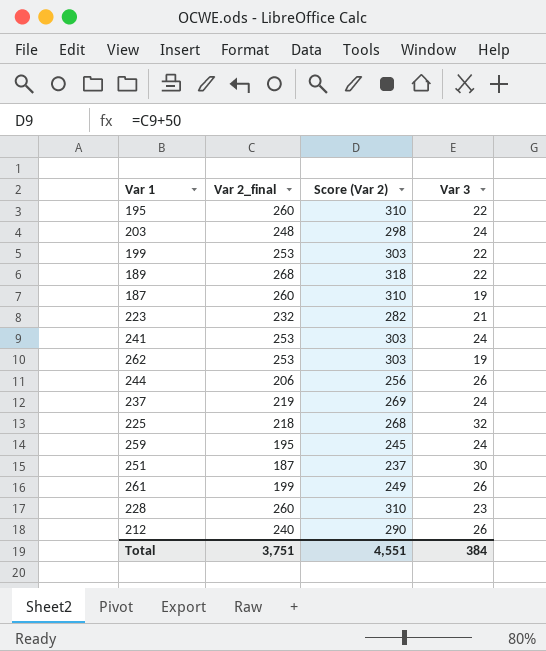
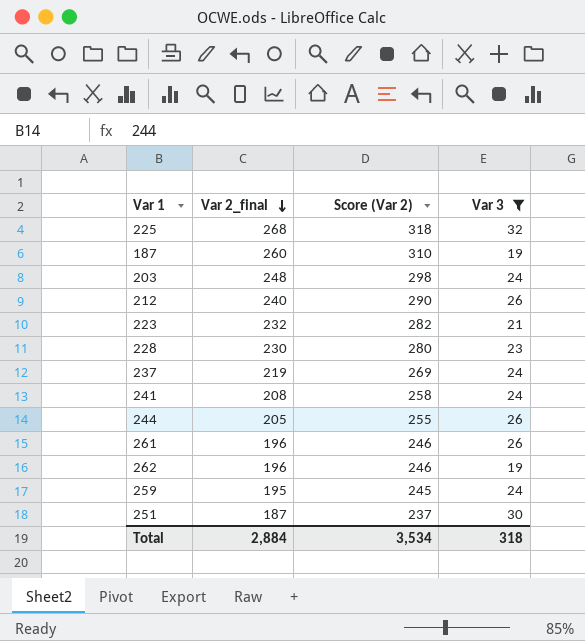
filter: none -> Var 3 != 22
row order: none -> Var 2_final descending
225 | Var 2_final: 218 -> 268
225 | Score (Var 2): 268 -> 318
228 | Var 2_final: 260 -> 230
228 | Score (Var 2): 310 -> 280
241 | Var 2_final: 253 -> 208
241 | Score (Var 2): 303 -> 258
244 | Var 2_final: 206 -> 205
244 | Score (Var 2): 256 -> 255
261 | Var 2_final: 199 -> 196
261 | Score (Var 2): 249 -> 246
262 | Var 2_final: 253 -> 196
262 | Score (Var 2): 303 -> 246
Total | Var 2_final: 3,751 -> 2,884
Total | Score (Var 2): 4,551 -> 3,534
Total | Var 3: 384 -> 318

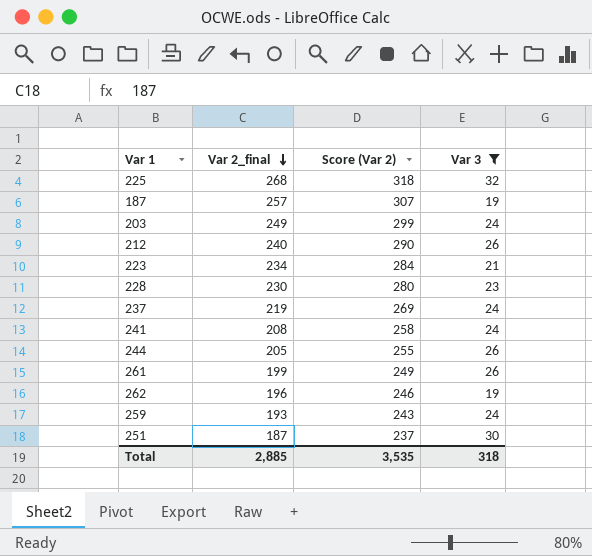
187 | Var 2_final: 260 -> 257
187 | Score (Var 2): 310 -> 307
203 | Var 2_final: 248 -> 249
203 | Score (Var 2): 298 -> 299
223 | Var 2_final: 232 -> 234
223 | Score (Var 2): 282 -> 284
261 | Var 2_final: 196 -> 199
261 | Score (Var 2): 246 -> 249
259 | Var 2_final: 195 -> 193
259 | Score (Var 2): 245 -> 243
Total | Var 2_final: 2,884 -> 2,885
Total | Score (Var 2): 3,534 -> 3,535

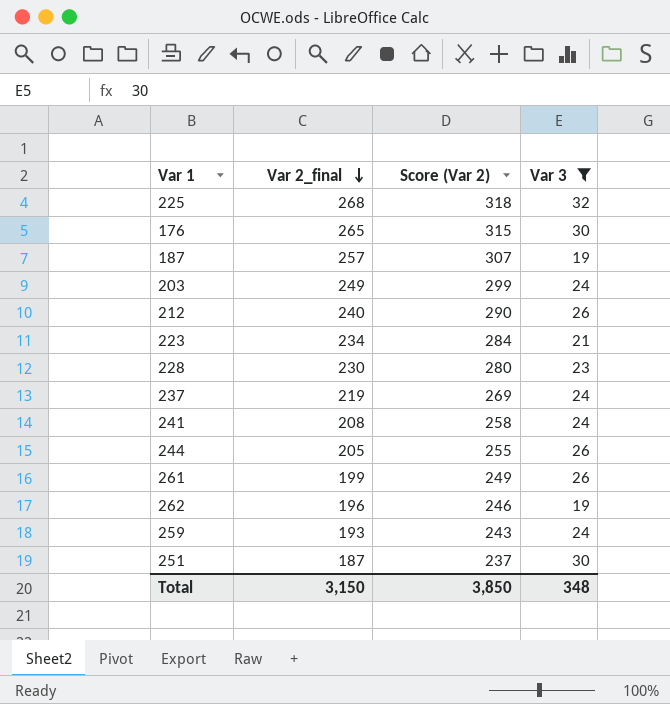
row 176: none -> 265 | 315 | 30
Total | Var 2_final: 2,885 -> 3,150
Total | Score (Var 2): 3,535 -> 3,850
Total | Var 3: 318 -> 348

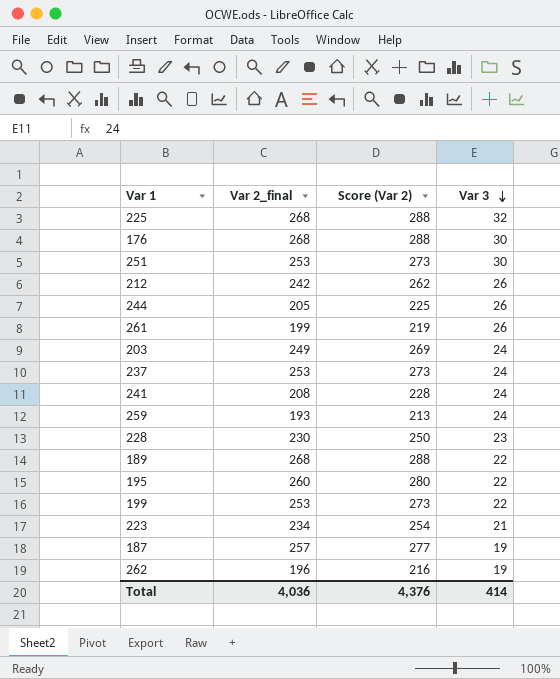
filter: Var 3 != 22 -> none
row order: Var 2_final descending -> Var 3 descending
column Score (Var 2) | formula: [Var 2_final] + 50 -> [Var 2_final] + 20
176 | Var 2_final: 265 -> 268
251 | Var 2_final: 187 -> 253
212 | Var 2_final: 240 -> 242
237 | Var 2_final: 219 -> 253
Total | Var 2_final: 3,150 -> 4,036
Total | Score (Var 2): 3,850 -> 4,376
Total | Var 3: 348 -> 414

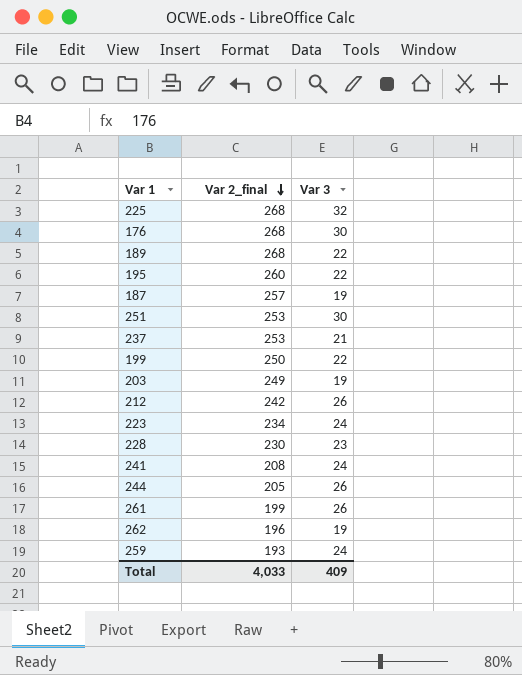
row order: Var 3 descending -> Var 2_final descending
column Score (Var 2) | formula: [Var 2_final] + 20 -> none
237 | Var 3: 24 -> 21
199 | Var 2_final: 253 -> 250
203 | Var 3: 24 -> 19
223 | Var 3: 21 -> 24
Total | Var 2_final: 4,036 -> 4,033
Total | Var 3: 414 -> 409

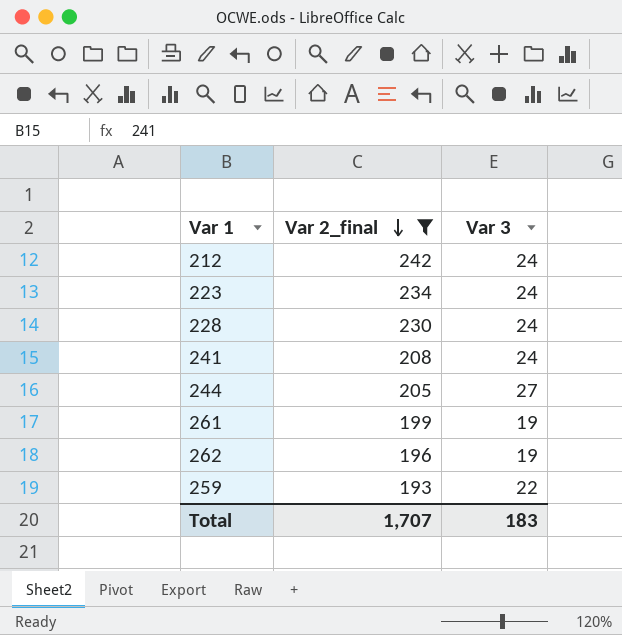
filter: none -> Var 2_final <= 242
212 | Var 3: 26 -> 24
228 | Var 3: 23 -> 24
244 | Var 3: 26 -> 27
261 | Var 3: 26 -> 19
259 | Var 3: 24 -> 22
Total | Var 2_final: 4,033 -> 1,707
Total | Var 3: 409 -> 183

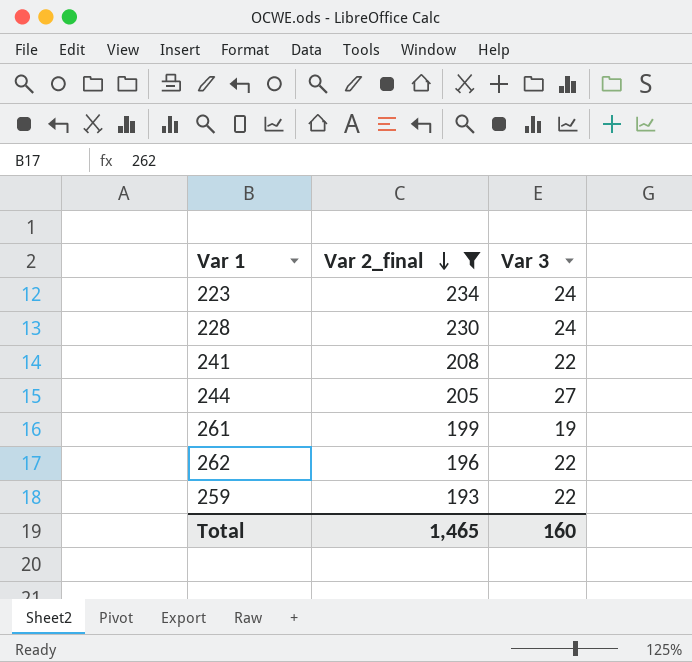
row 212: 242 | 24 -> none
241 | Var 3: 24 -> 22
262 | Var 3: 19 -> 22
Total | Var 2_final: 1,707 -> 1,465
Total | Var 3: 183 -> 160

